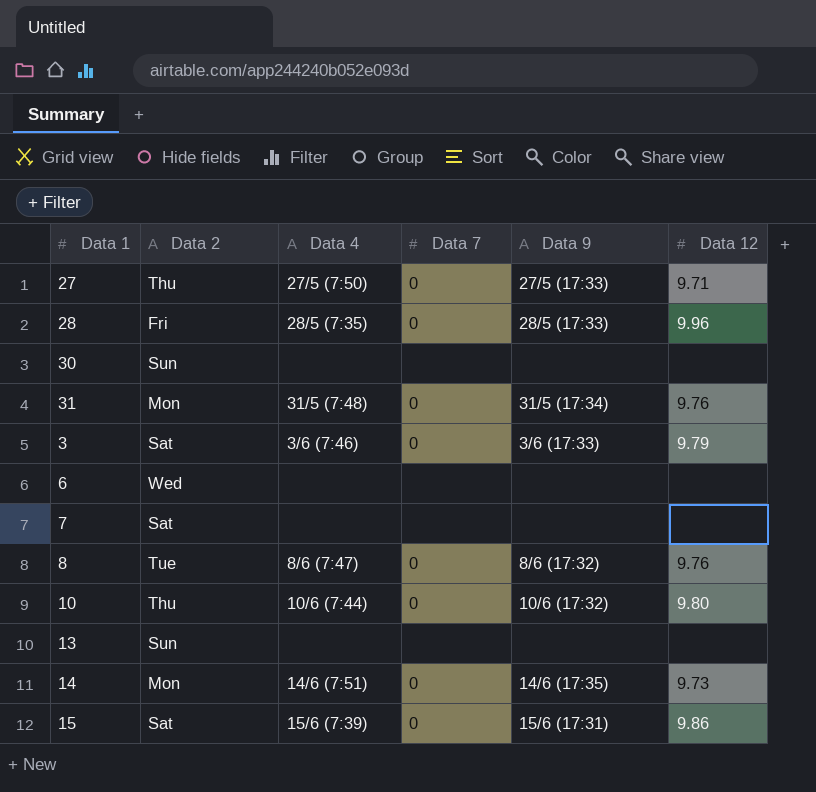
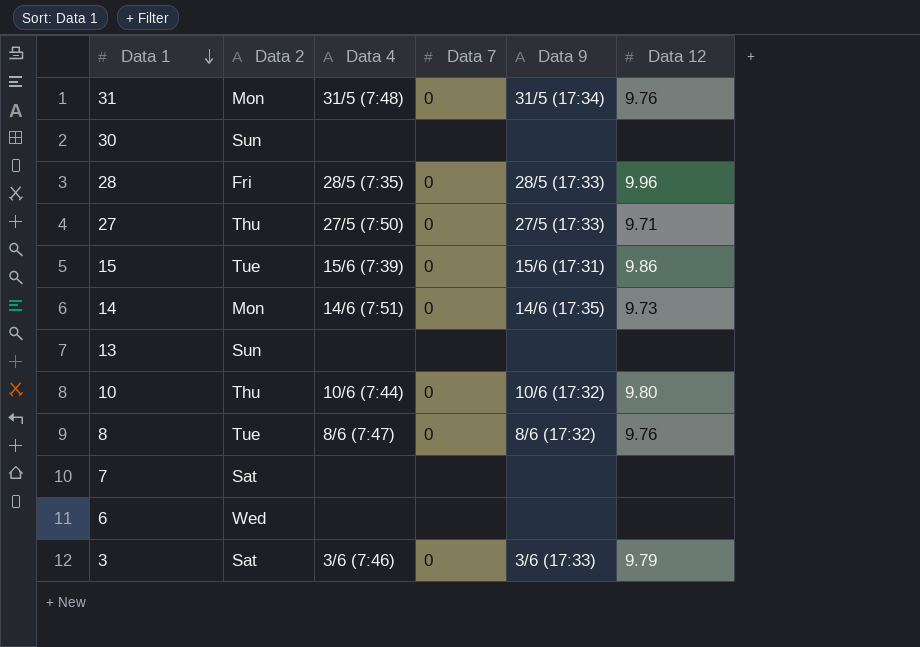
row order: none -> Data 1 descending
15 | Data 2: Sat -> Tue

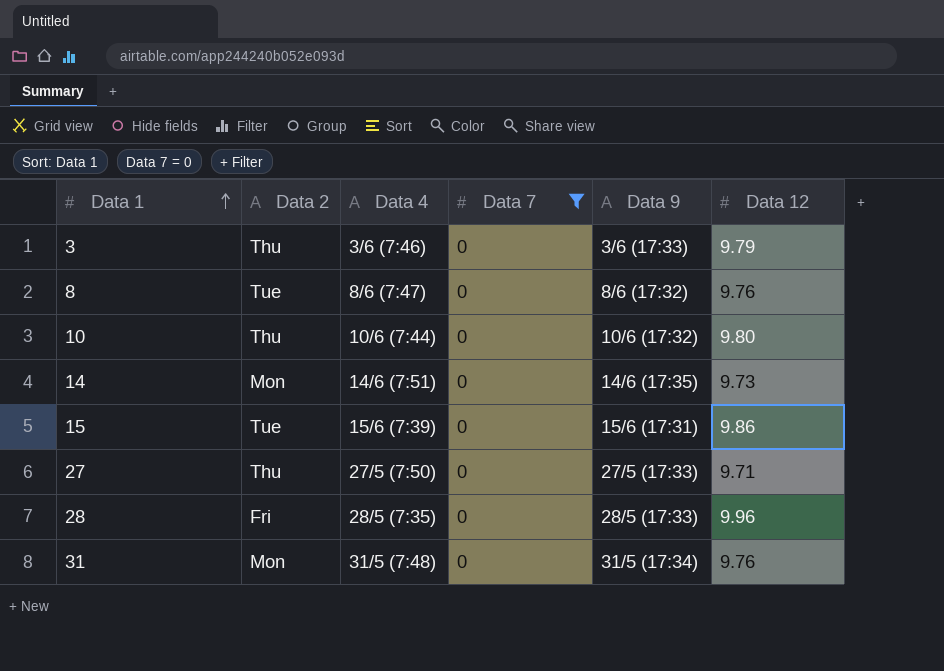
filter: none -> Data 7 = 0
row order: Data 1 descending -> Data 1 ascending
3 | Data 2: Sat -> Thu

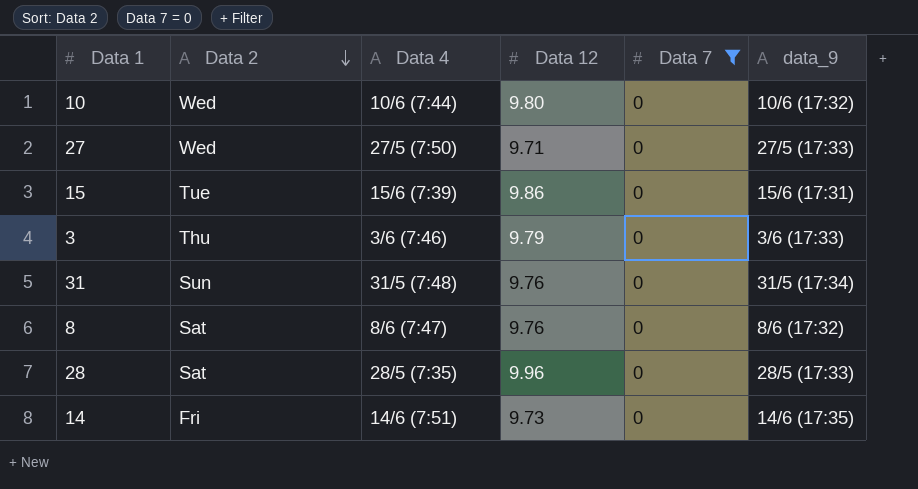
row order: Data 1 ascending -> Data 2 descending
column Data 12 | position: 6 -> 4
column name: Data 9 -> data_9
10 | Data 2: Thu -> Wed
27 | Data 2: Thu -> Wed
31 | Data 2: Mon -> Sun
8 | Data 2: Tue -> Sat
28 | Data 2: Fri -> Sat
14 | Data 2: Mon -> Fri

